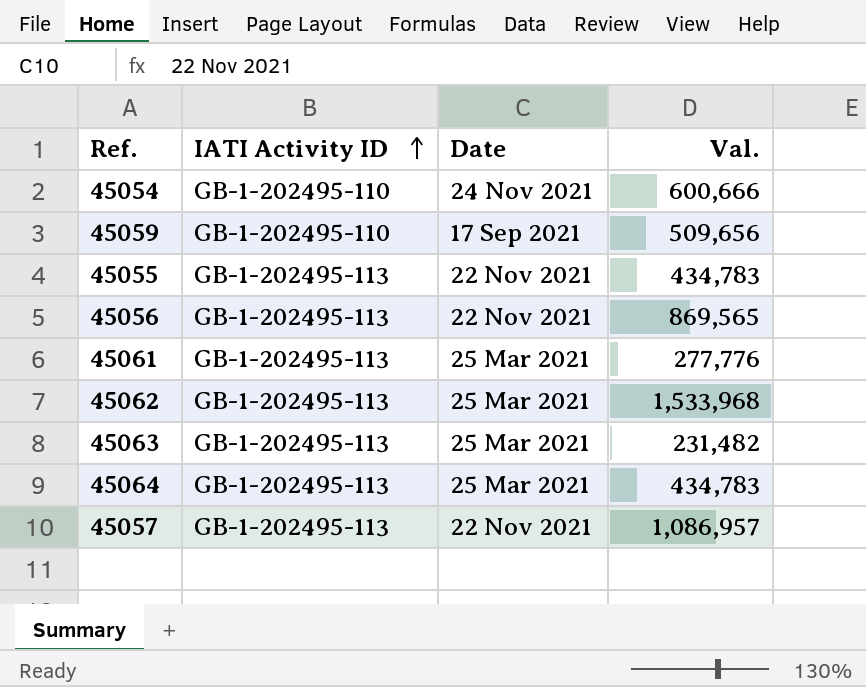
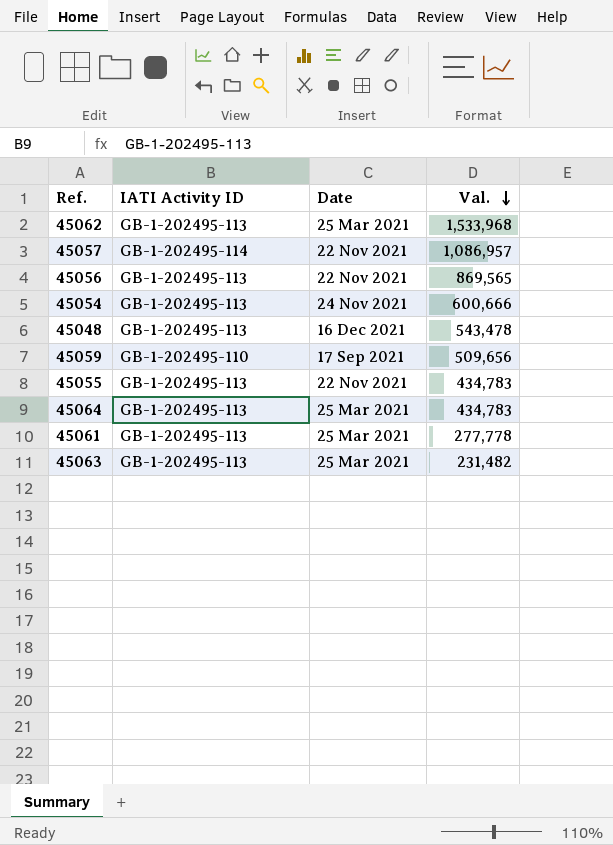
row order: IATI Activity ID ascending -> Val. descending
45057 | IATI Activity ID: GB-1-202495-113 -> GB-1-202495-114
45054 | IATI Activity ID: GB-1-202495-110 -> GB-1-202495-113
row 45048: none -> GB-1-202495-113 | 16 Dec 2021 | 543,478
45061 | Val.: 277,776 -> 277,778

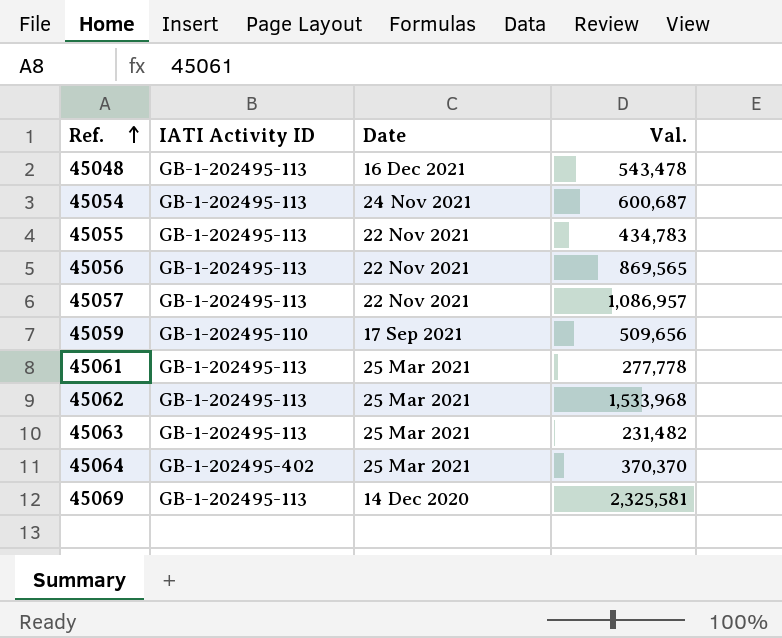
row order: Val. descending -> Ref. ascending
45054 | Val.: 600,666 -> 600,687
45057 | IATI Activity ID: GB-1-202495-114 -> GB-1-202495-113
45064 | IATI Activity ID: GB-1-202495-113 -> GB-1-202495-402
45064 | Val.: 434,783 -> 370,370
row 45069: none -> GB-1-202495-113 | 14 Dec 2020 | 2,325,581

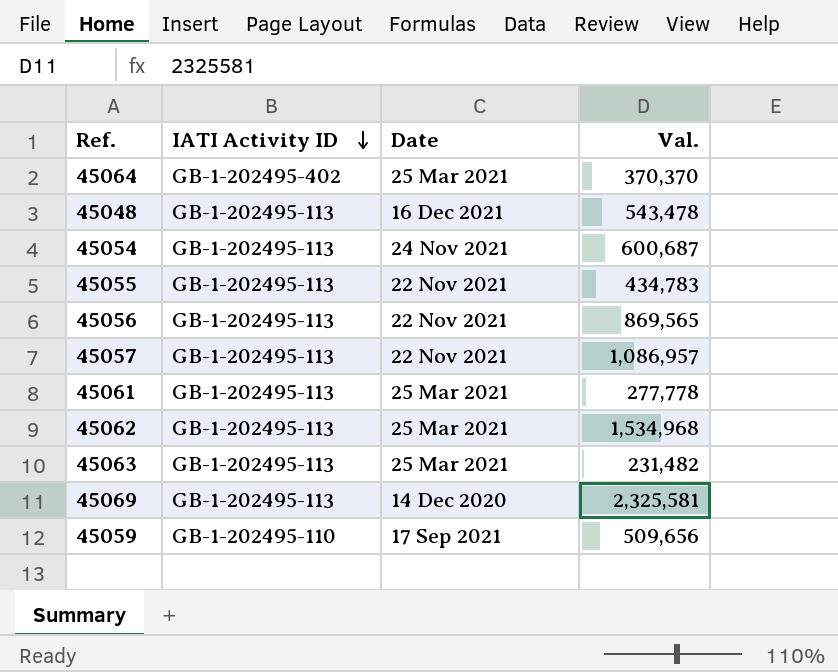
row order: Ref. ascending -> IATI Activity ID descending
45062 | Val.: 1,533,968 -> 1,534,968

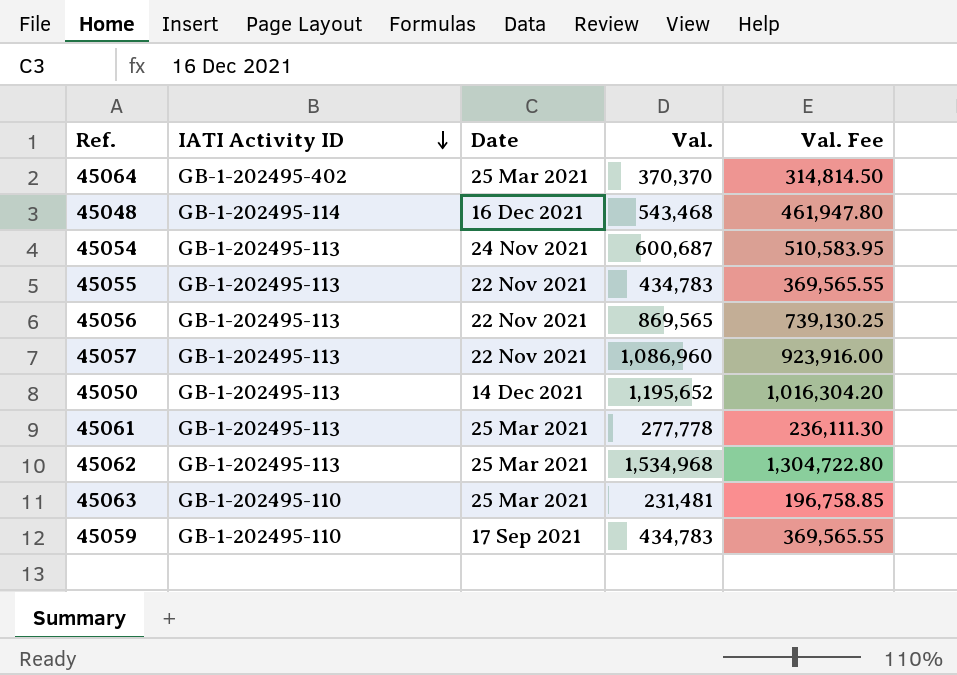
column Val. Fee | formula: none -> [Val.] * 0.85
row 45069: GB-1-202495-113 | 14 Dec 2020 | 2,325,581 -> none
45048 | IATI Activity ID: GB-1-202495-113 -> GB-1-202495-114
45048 | Val.: 543,478 -> 543,468
45057 | Val.: 1,086,957 -> 1,086,960
row 45050: none -> GB-1-202495-113 | 14 Dec 2021 | 1,195,652 | 1,016,304.20
45063 | IATI Activity ID: GB-1-202495-113 -> GB-1-202495-110
45063 | Val.: 231,482 -> 231,481
45059 | Val.: 509,656 -> 434,783

